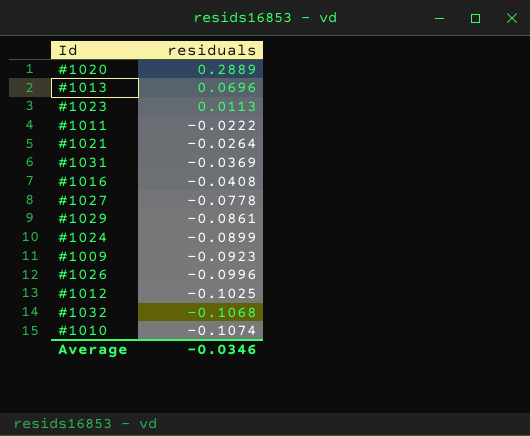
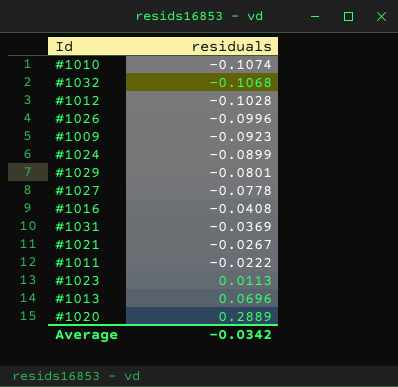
row order: residuals descending -> residuals ascending
#1012 | residuals: -0.1025 -> -0.1028
#1029 | residuals: -0.0861 -> -0.0801
#1021 | residuals: -0.0264 -> -0.0267
Average | residuals: -0.0346 -> -0.0342

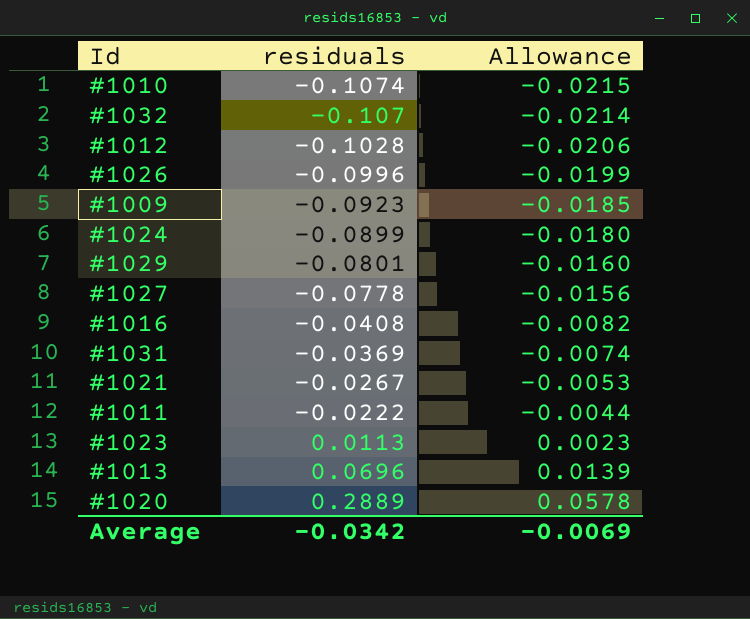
column Allowance | formula: none -> [residuals] * 0.2
#1032 | residuals: -0.1068 -> -0.107

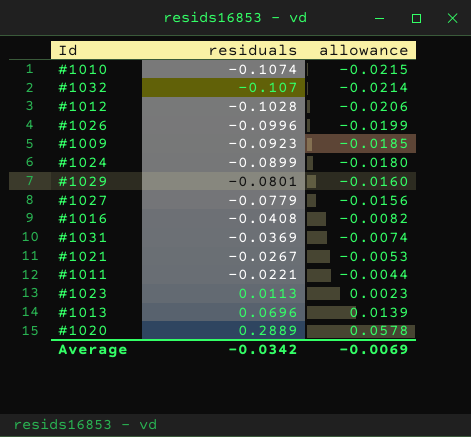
column name: Allowance -> allowance
#1027 | residuals: -0.0778 -> -0.0779
#1011 | residuals: -0.0222 -> -0.0221

